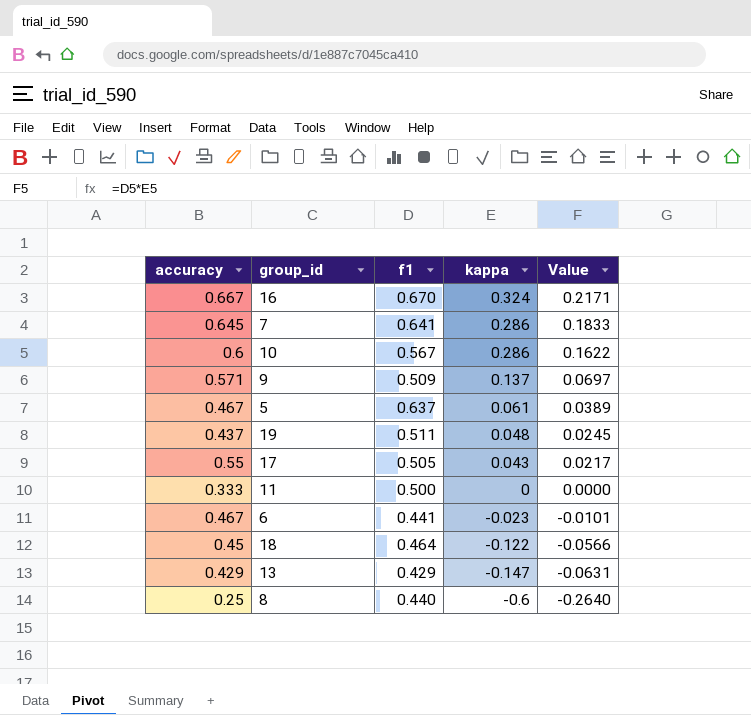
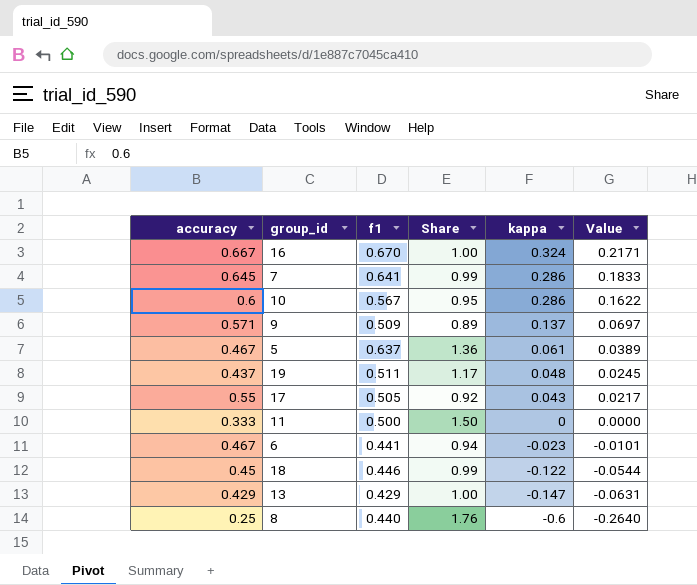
column Share | formula: none -> [f1] / [accuracy]
18 | f1: 0.464 -> 0.446
18 | Value: -0.0566 -> -0.0544

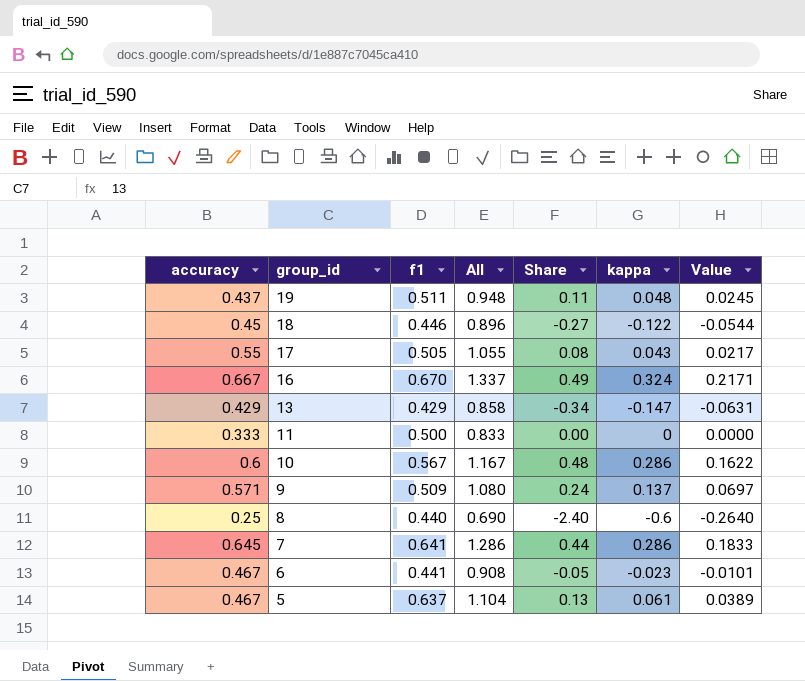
row order: kappa descending -> group_id descending
column All | formula: none -> [accuracy] + [f1]
column Share | formula: [f1] / [accuracy] -> [kappa] / [accuracy]

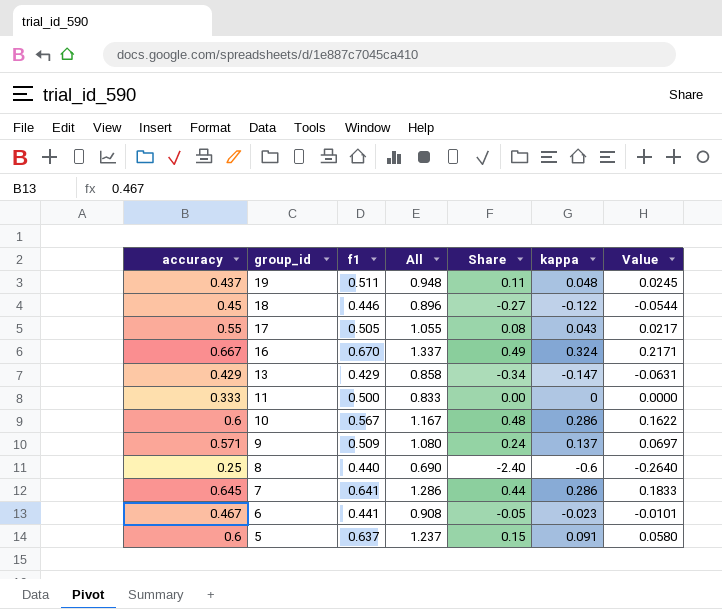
5 | accuracy: 0.467 -> 0.6
5 | All: 1.104 -> 1.237
5 | Share: 0.13 -> 0.15
5 | kappa: 0.061 -> 0.091
5 | Value: 0.0389 -> 0.0580

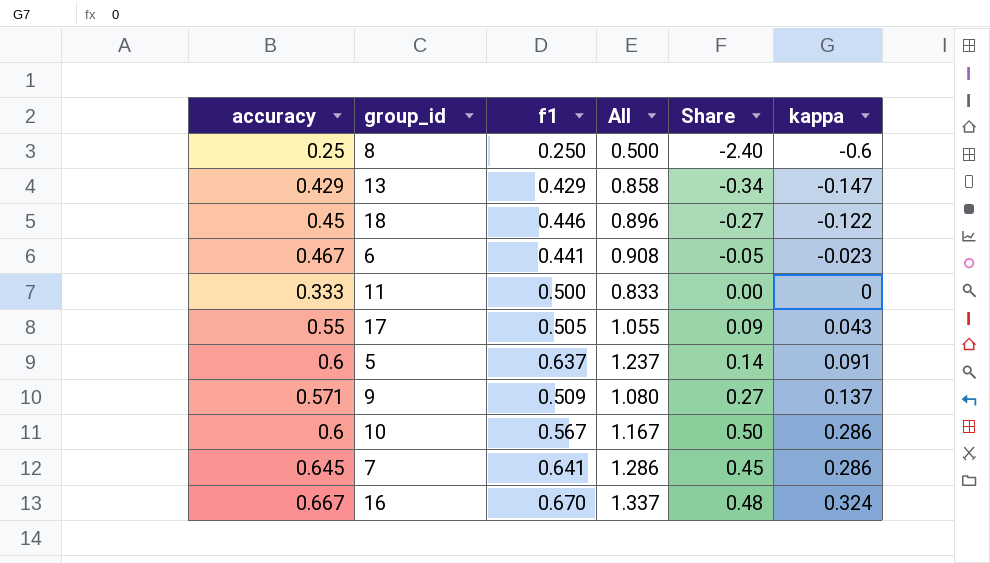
row order: group_id descending -> kappa ascending
column Value | formula: [f1] * [kappa] -> none
column Share | formula: [kappa] / [accuracy] -> [kappa] / [f1]
row 19: 0.437 | 0.511 | 0.948 | 0.11 | 0.048 | 0.0245 -> none
8 | f1: 0.440 -> 0.250
8 | All: 0.690 -> 0.500

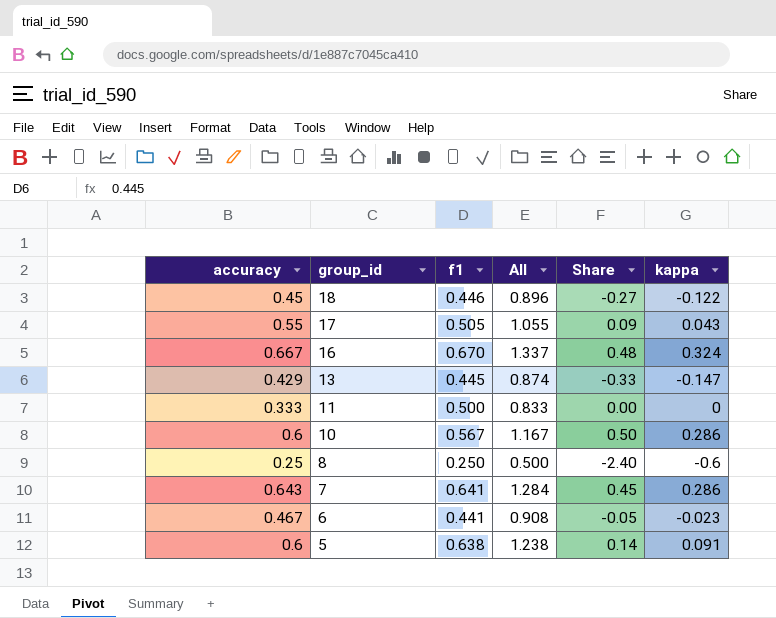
row order: kappa ascending -> group_id descending
row 9: 0.571 | 0.509 | 1.080 | 0.27 | 0.137 -> none
13 | f1: 0.429 -> 0.445
13 | All: 0.858 -> 0.874
13 | Share: -0.34 -> -0.33
7 | accuracy: 0.645 -> 0.643
7 | All: 1.286 -> 1.284
5 | f1: 0.637 -> 0.638
5 | All: 1.237 -> 1.238

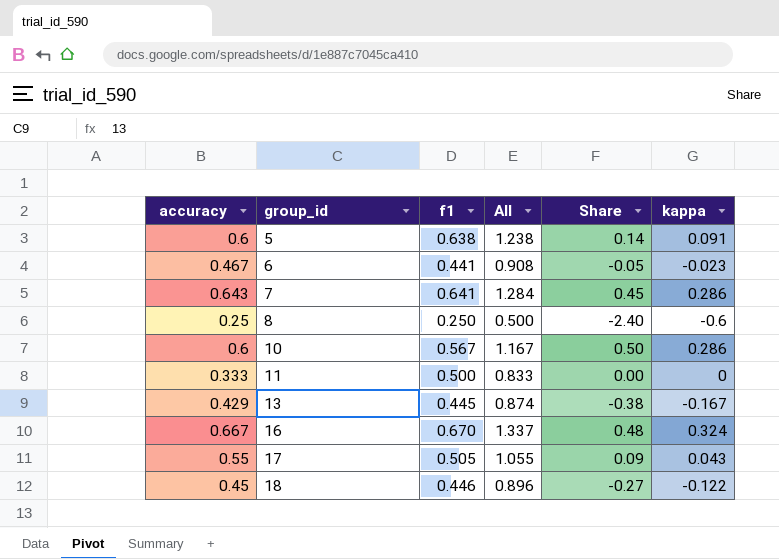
row order: group_id descending -> group_id ascending
13 | Share: -0.33 -> -0.38
13 | kappa: -0.147 -> -0.167

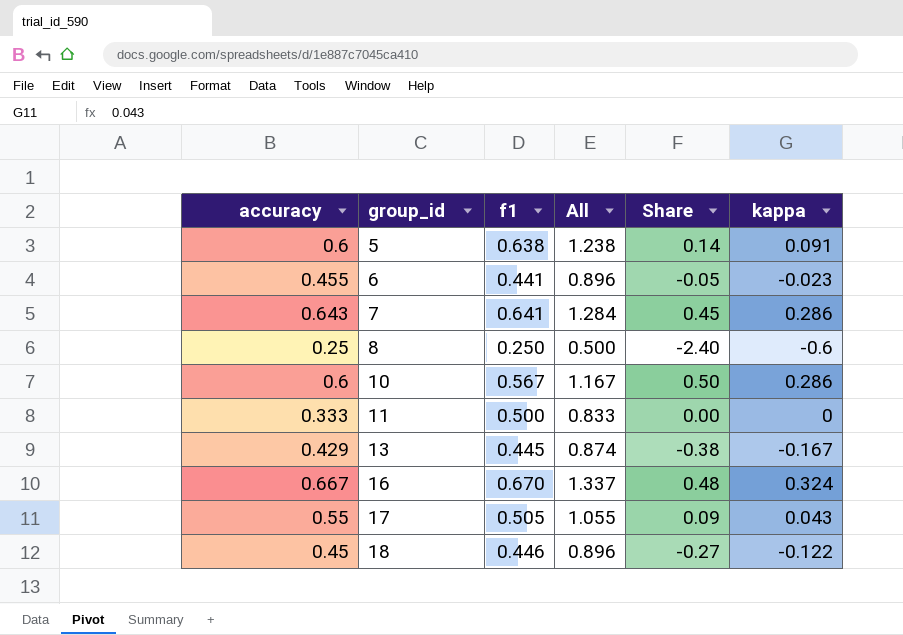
6 | accuracy: 0.467 -> 0.455
6 | All: 0.908 -> 0.896

